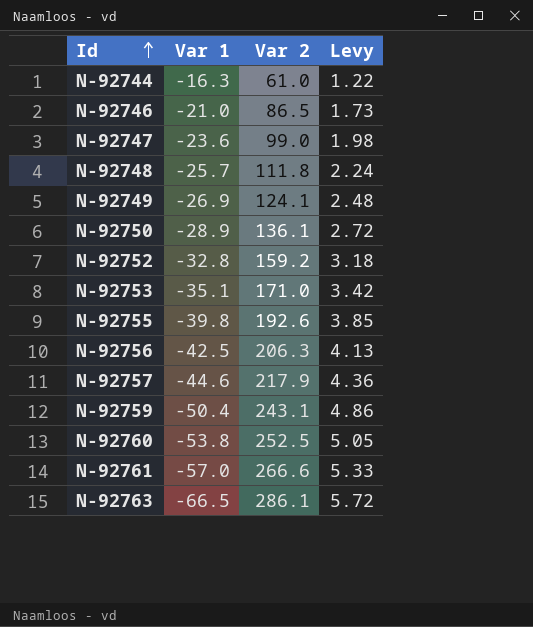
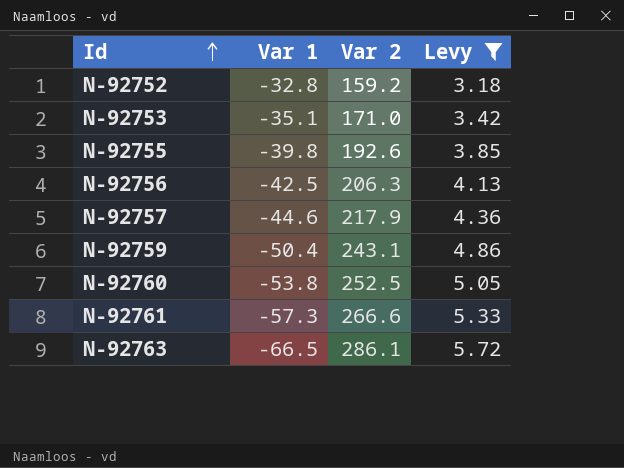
filter: none -> Levy >= 3.18
N-92761 | Var 1: -57.0 -> -57.3

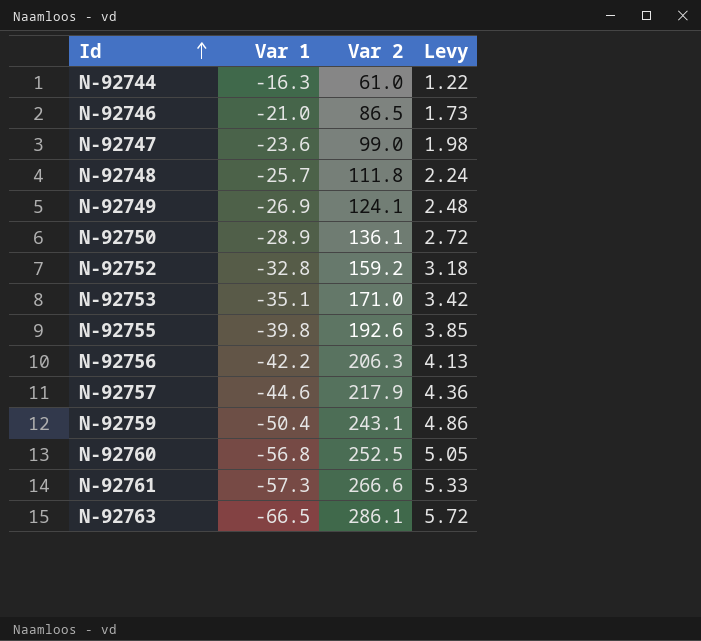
filter: Levy >= 3.18 -> none
N-92756 | Var 1: -42.5 -> -42.2
N-92760 | Var 1: -53.8 -> -56.8

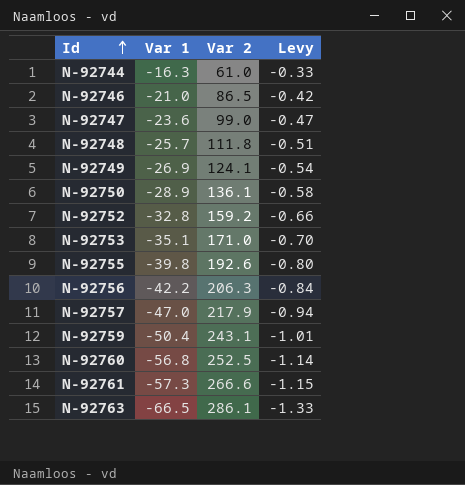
column Levy | formula: [Var 2] * 0.02 -> [Var 1] * 0.02
N-92757 | Var 1: -44.6 -> -47.0

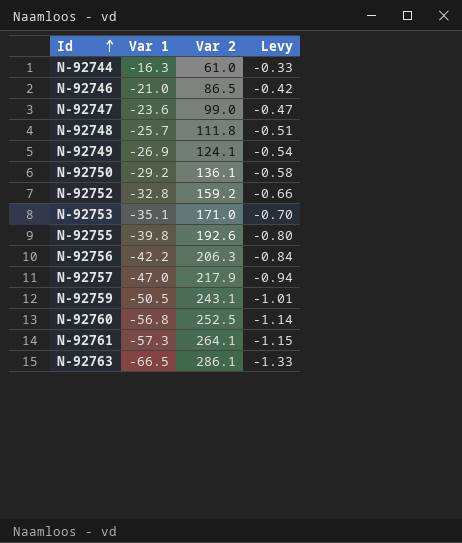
N-92750 | Var 1: -28.9 -> -29.2
N-92759 | Var 1: -50.4 -> -50.5
N-92761 | Var 2: 266.6 -> 264.1

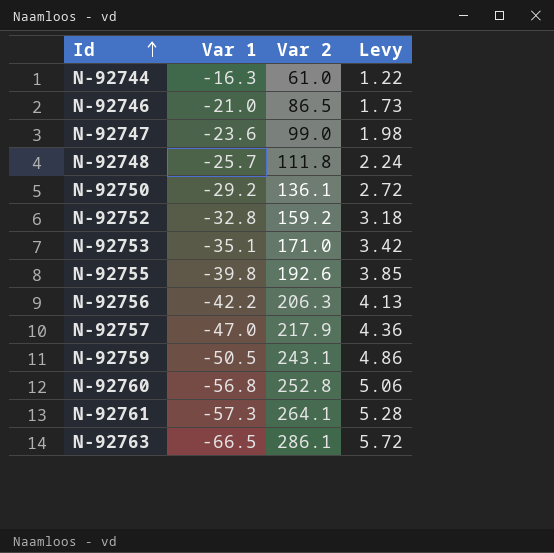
column Levy | formula: [Var 1] * 0.02 -> [Var 2] * 0.02
row N-92749: -26.9 | 124.1 | -0.54 -> none
N-92760 | Var 2: 252.5 -> 252.8

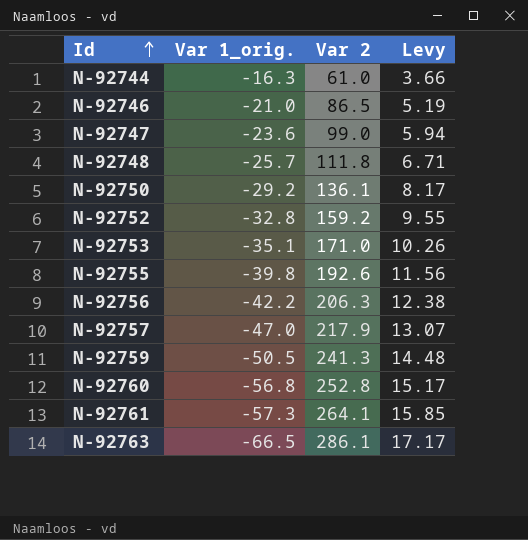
column name: Var 1 -> Var 1_orig.
column Levy | formula: [Var 2] * 0.02 -> [Var 2] * 0.06
N-92759 | Var 2: 243.1 -> 241.3

